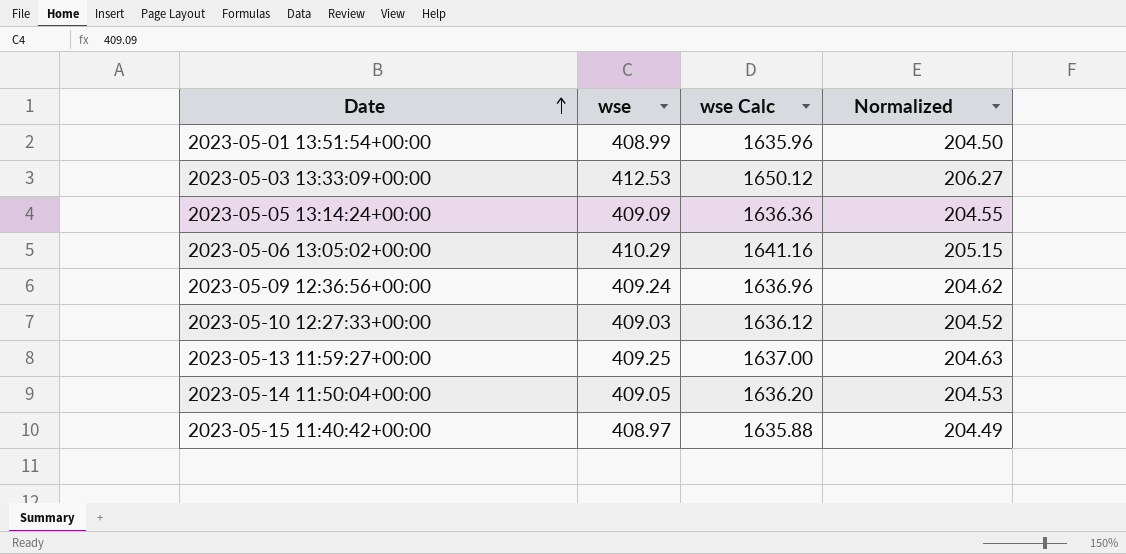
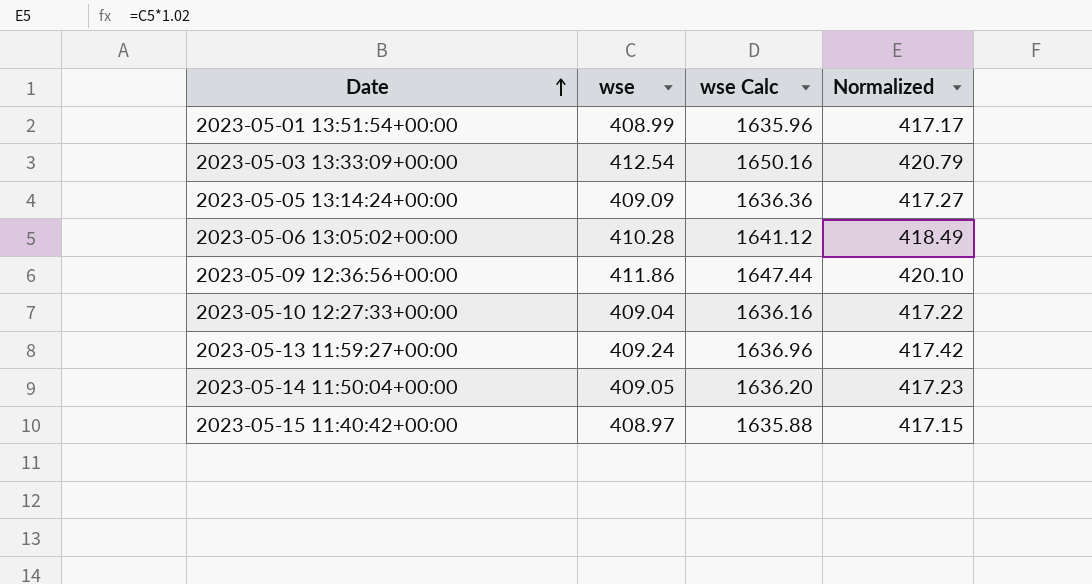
column Normalized | formula: [wse] * 0.5 -> [wse] * 1.02
2023-05-03 13:33:09+00:00 | wse: 412.53 -> 412.54
2023-05-03 13:33:09+00:00 | wse Calc: 1650.12 -> 1650.16
2023-05-06 13:05:02+00:00 | wse: 410.29 -> 410.28
2023-05-06 13:05:02+00:00 | wse Calc: 1641.16 -> 1641.12
2023-05-09 12:36:56+00:00 | wse: 409.24 -> 411.86
2023-05-09 12:36:56+00:00 | wse Calc: 1636.96 -> 1647.44
2023-05-10 12:27:33+00:00 | wse: 409.03 -> 409.04
2023-05-10 12:27:33+00:00 | wse Calc: 1636.12 -> 1636.16
2023-05-13 11:59:27+00:00 | wse: 409.25 -> 409.24
2023-05-13 11:59:27+00:00 | wse Calc: 1637.00 -> 1636.96

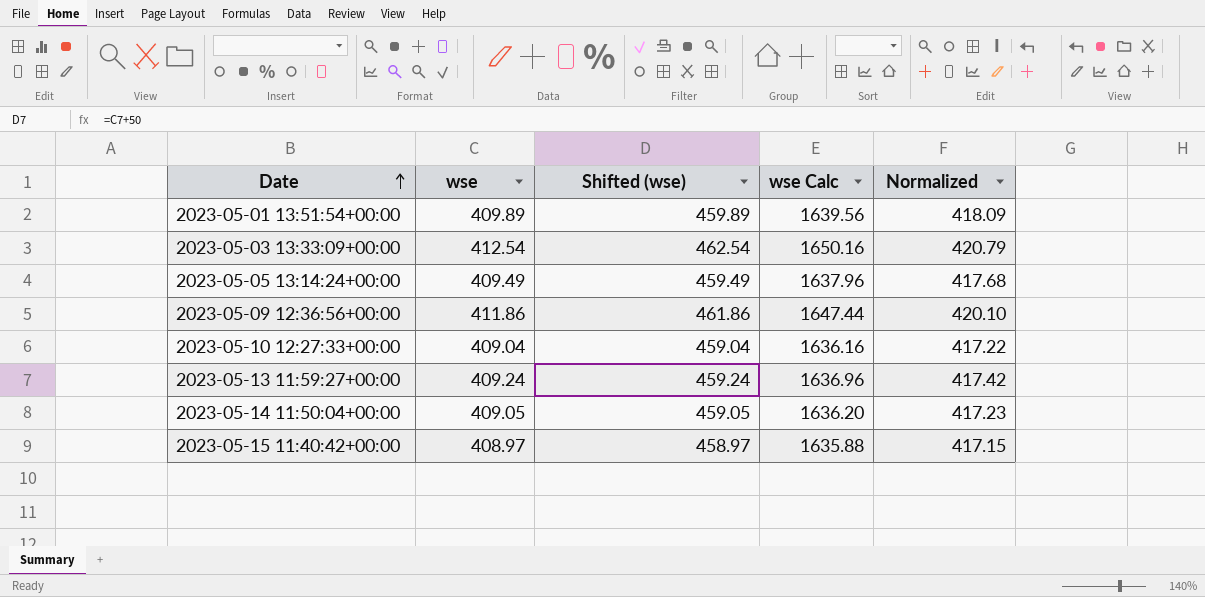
column Shifted (wse) | formula: none -> [wse] + 50
row 2023-05-06 13:05:02+00:00: 410.28 | 1641.12 | 418.49 -> none
2023-05-01 13:51:54+00:00 | wse: 408.99 -> 409.89
2023-05-01 13:51:54+00:00 | wse Calc: 1635.96 -> 1639.56
2023-05-01 13:51:54+00:00 | Normalized: 417.17 -> 418.09
2023-05-05 13:14:24+00:00 | wse: 409.09 -> 409.49
2023-05-05 13:14:24+00:00 | wse Calc: 1636.36 -> 1637.96
2023-05-05 13:14:24+00:00 | Normalized: 417.27 -> 417.68

